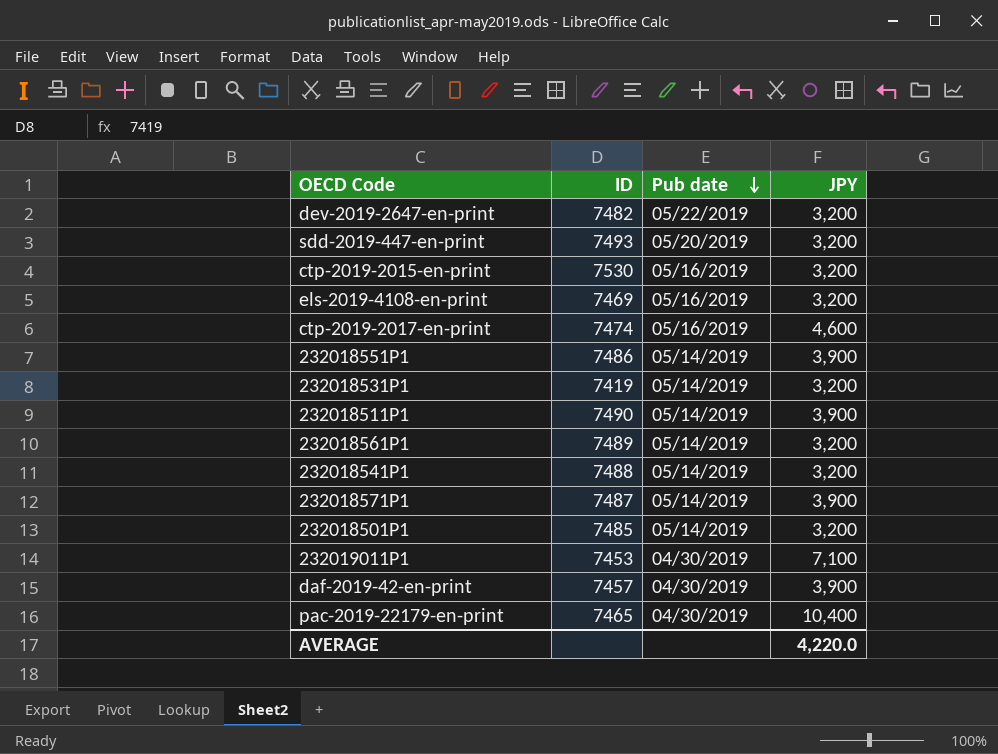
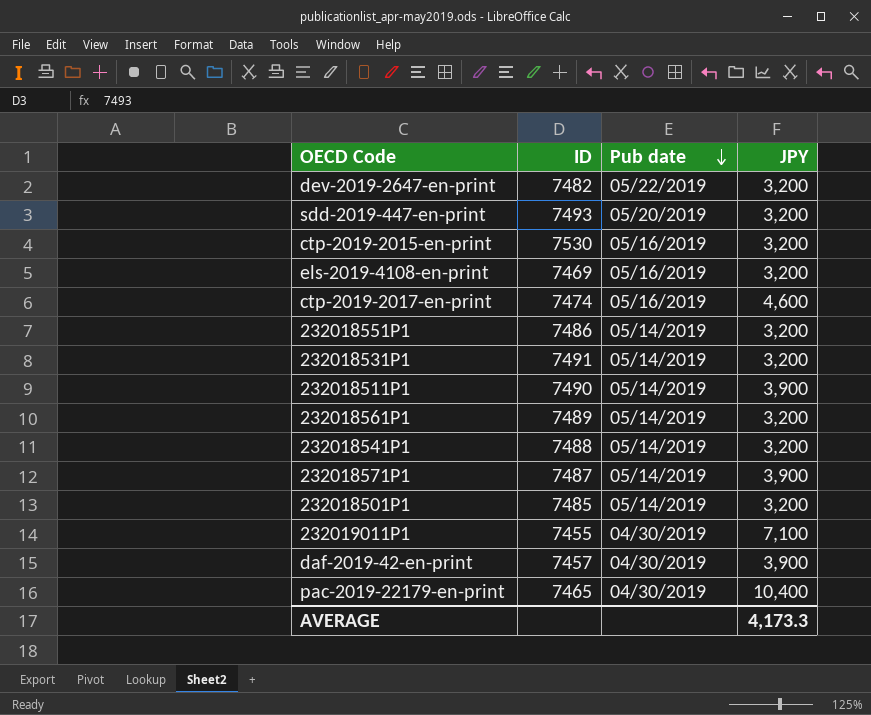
232018551P1 | JPY: 3,900 -> 3,200
232018531P1 | ID: 7419 -> 7491
232019011P1 | ID: 7453 -> 7455
AVERAGE | JPY: 4,220.0 -> 4,173.3

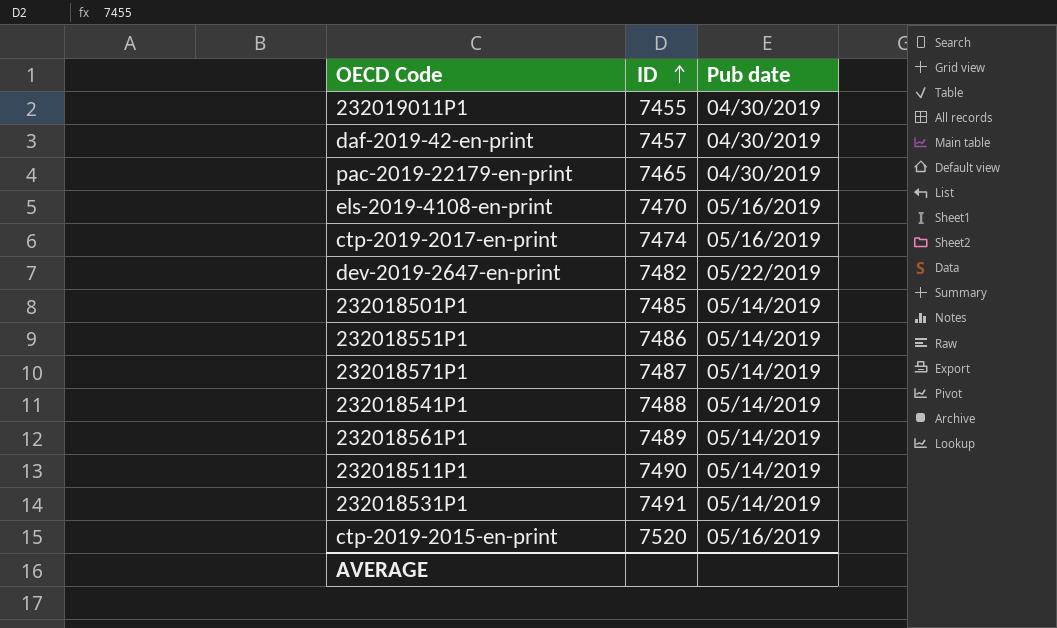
row order: Pub date descending -> ID ascending
column JPY | position: 4 -> none
row sdd-2019-447-en-print: 7493 | 05/20/2019 | 3,200 -> none
els-2019-4108-en-print | ID: 7469 -> 7470
ctp-2019-2015-en-print | ID: 7530 -> 7520

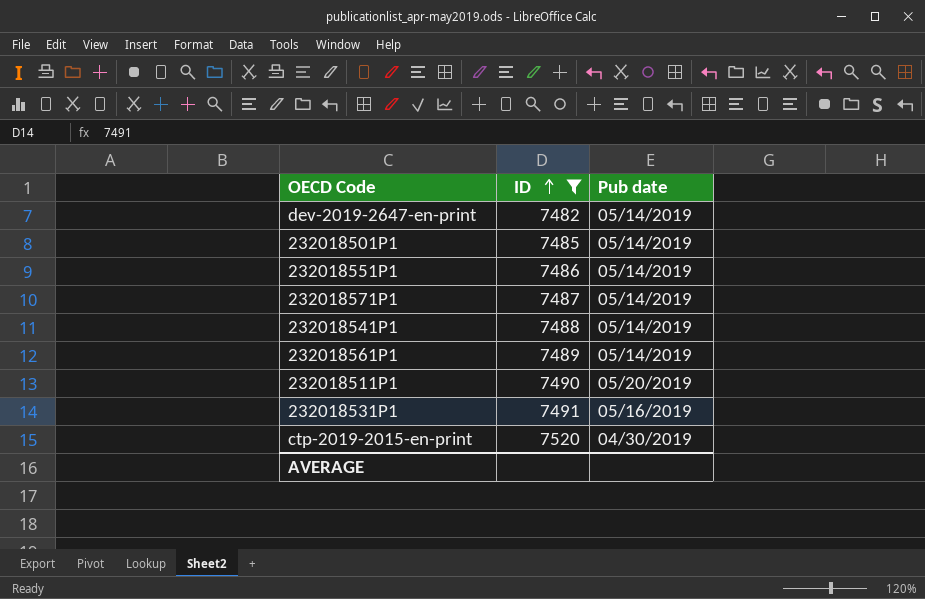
filter: none -> ID >= 7482
dev-2019-2647-en-print | Pub date: 05/22/2019 -> 05/14/2019
232018511P1 | Pub date: 05/14/2019 -> 05/20/2019
232018531P1 | Pub date: 05/14/2019 -> 05/16/2019
ctp-2019-2015-en-print | Pub date: 05/16/2019 -> 04/30/2019

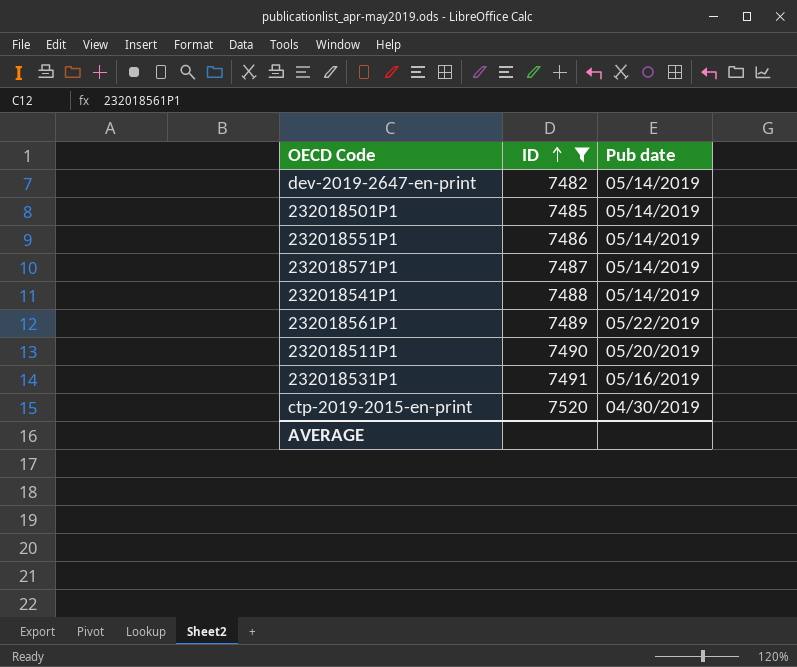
232018561P1 | Pub date: 05/14/2019 -> 05/22/2019

